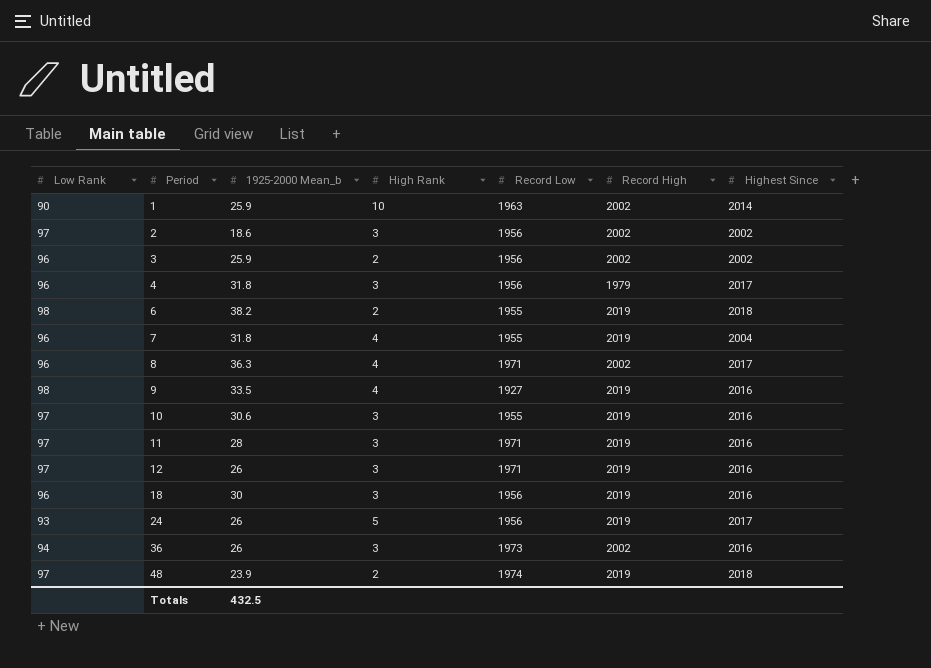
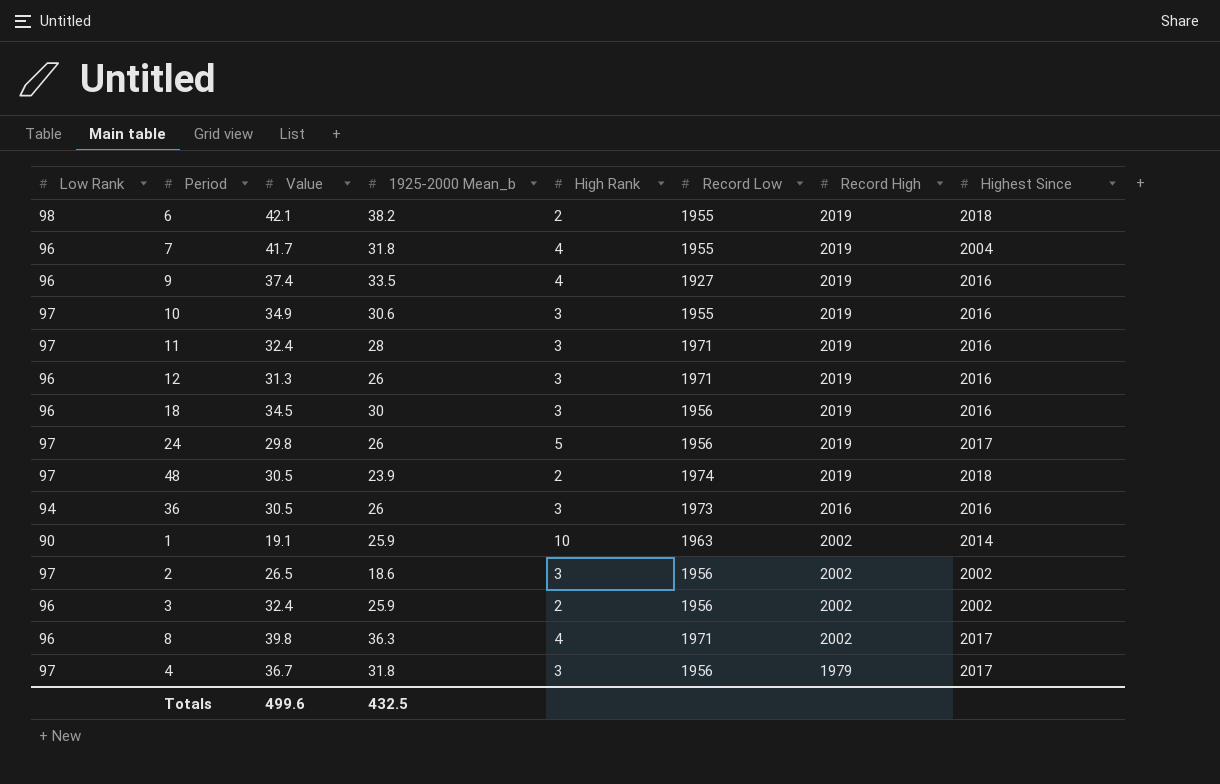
row order: Period ascending -> Record High descending
column Value | position: none -> 3
9 | Low Rank: 98 -> 96
12 | Low Rank: 97 -> 96
24 | Low Rank: 93 -> 97
36 | Record High: 2002 -> 2016
4 | Low Rank: 96 -> 97

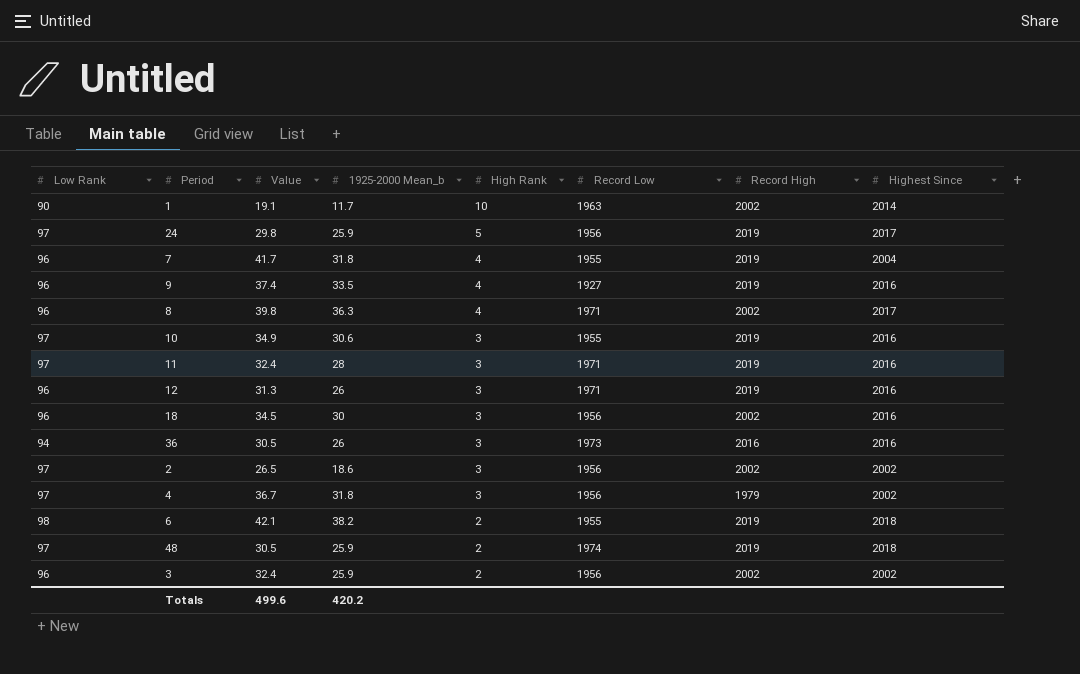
row order: Record High descending -> High Rank descending
1 | 1925-2000 Mean_b: 25.9 -> 11.7
24 | 1925-2000 Mean_b: 26 -> 25.9
18 | Record High: 2019 -> 2002
4 | Highest Since: 2017 -> 2002
48 | 1925-2000 Mean_b: 23.9 -> 25.9
Totals | 1925-2000 Mean_b: 432.5 -> 420.2

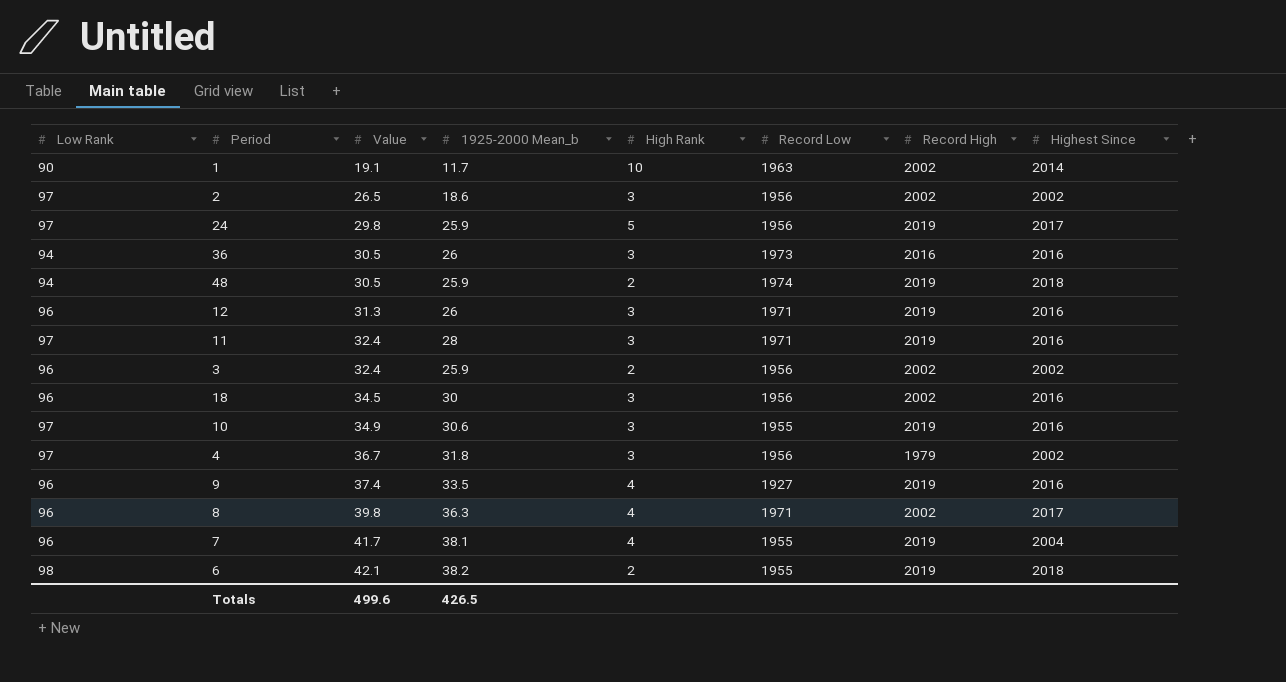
row order: High Rank descending -> Value ascending
48 | Low Rank: 97 -> 94
7 | 1925-2000 Mean_b: 31.8 -> 38.1
Totals | 1925-2000 Mean_b: 420.2 -> 426.5

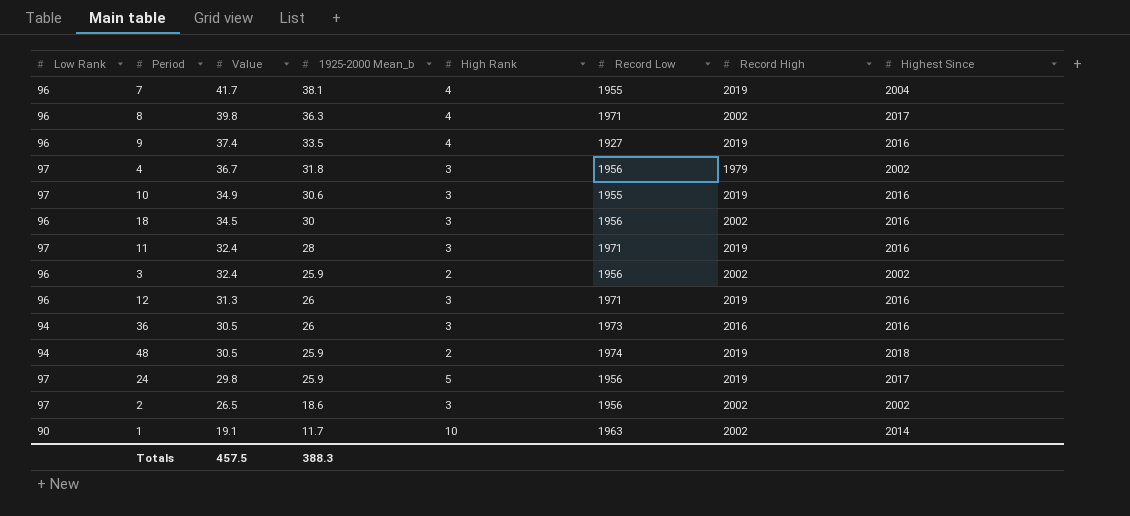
row order: Value ascending -> Value descending
row 6: 98 | 42.1 | 38.2 | 2 | 1955 | 2019 | 2018 -> none
Totals | Value: 499.6 -> 457.5
Totals | 1925-2000 Mean_b: 426.5 -> 388.3

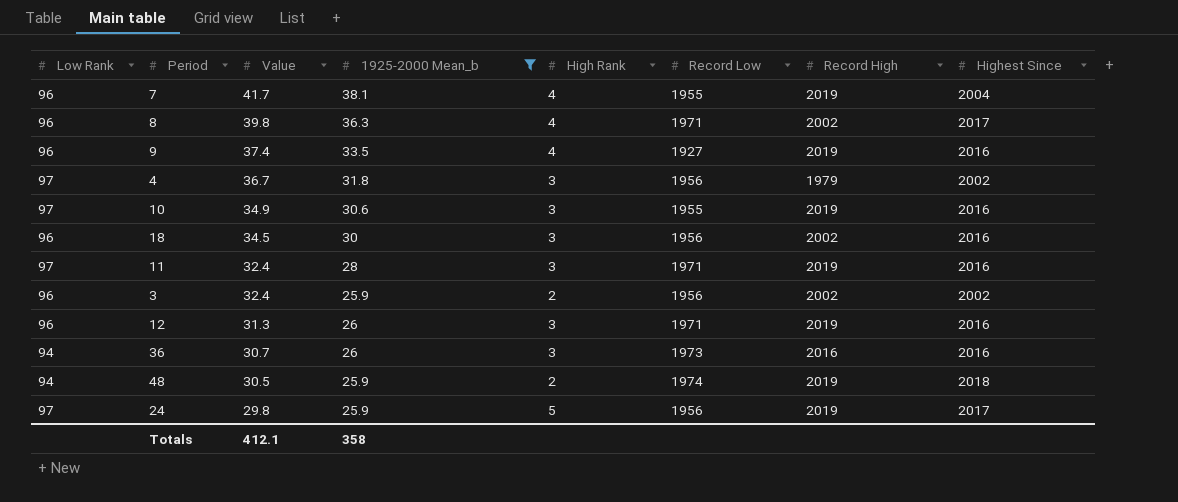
filter: none -> 1925-2000 Mean_b >= 25.9
36 | Value: 30.5 -> 30.7
Totals | Value: 457.5 -> 412.1
Totals | 1925-2000 Mean_b: 388.3 -> 358

